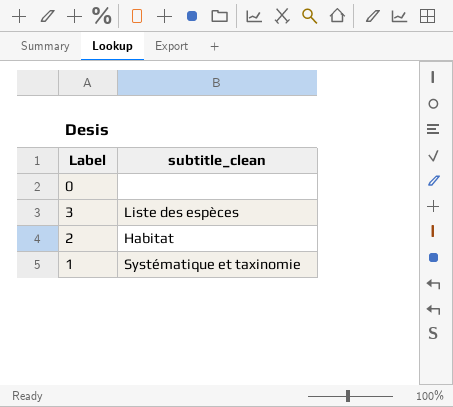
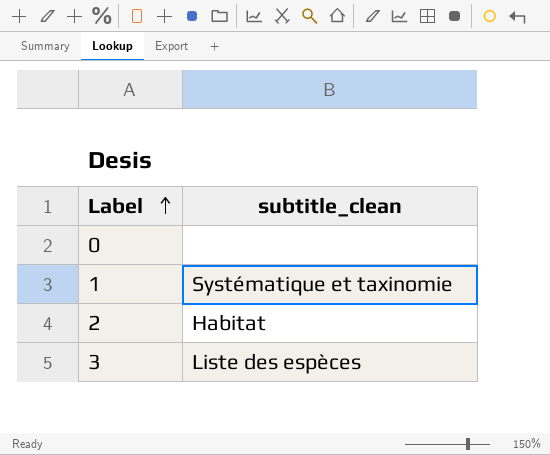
row order: none -> Label ascending

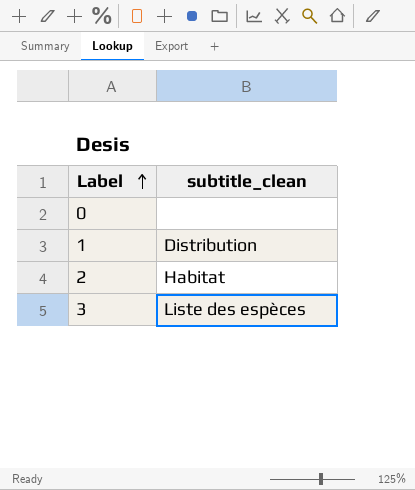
1 | subtitle_clean: Systématique et taxinomie -> Distribution

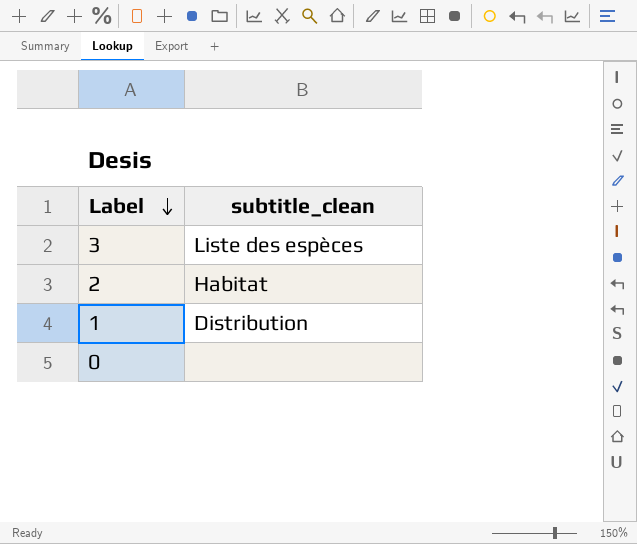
row order: Label ascending -> Label descending

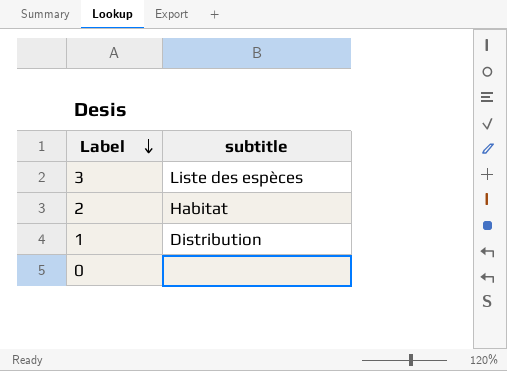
column name: subtitle_clean -> subtitle

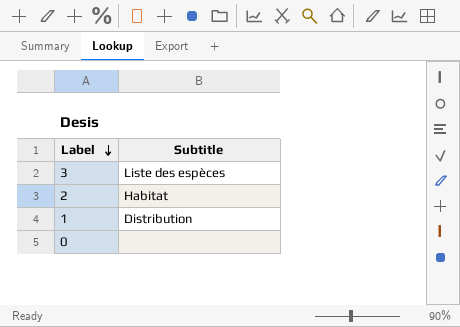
column name: subtitle -> Subtitle

